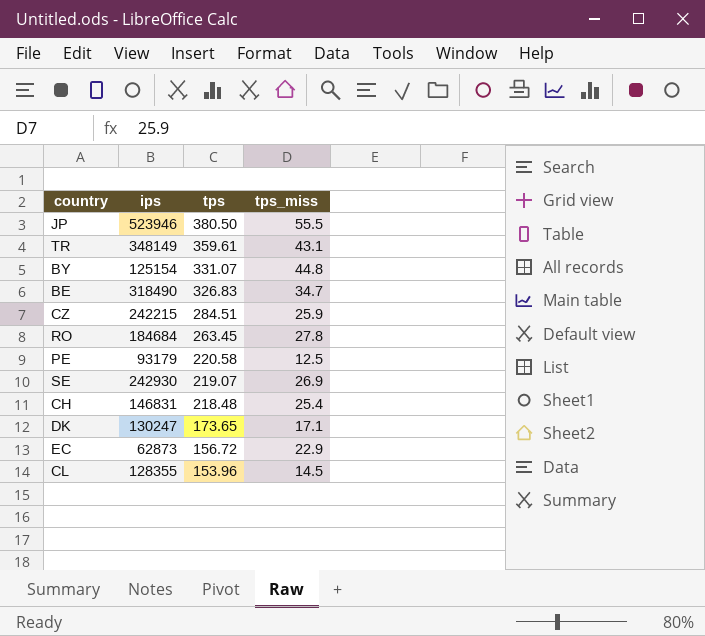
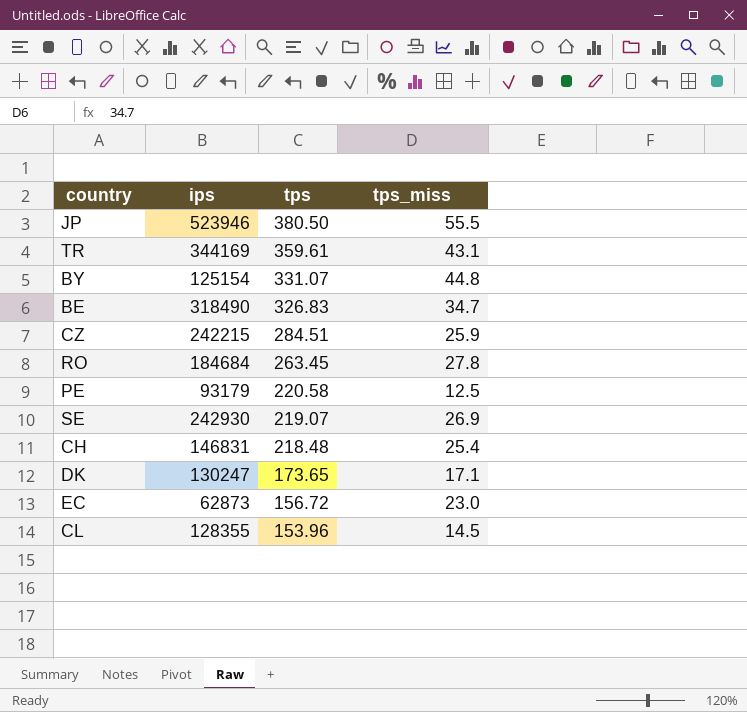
TR | ips: 348149 -> 344169
EC | tps_miss: 22.9 -> 23.0

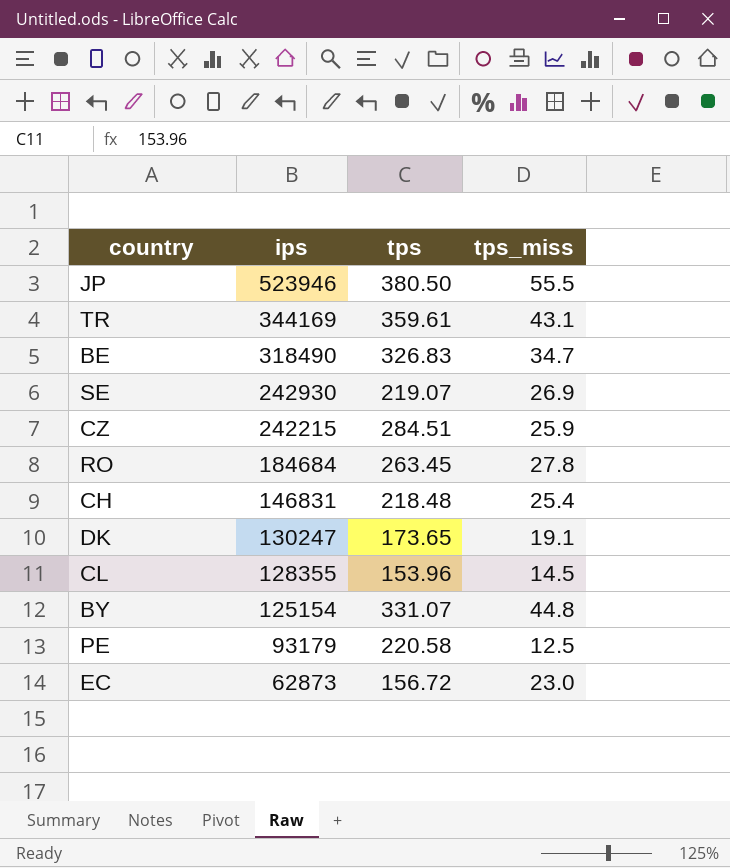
row order: tps descending -> ips descending
DK | tps_miss: 17.1 -> 19.1

